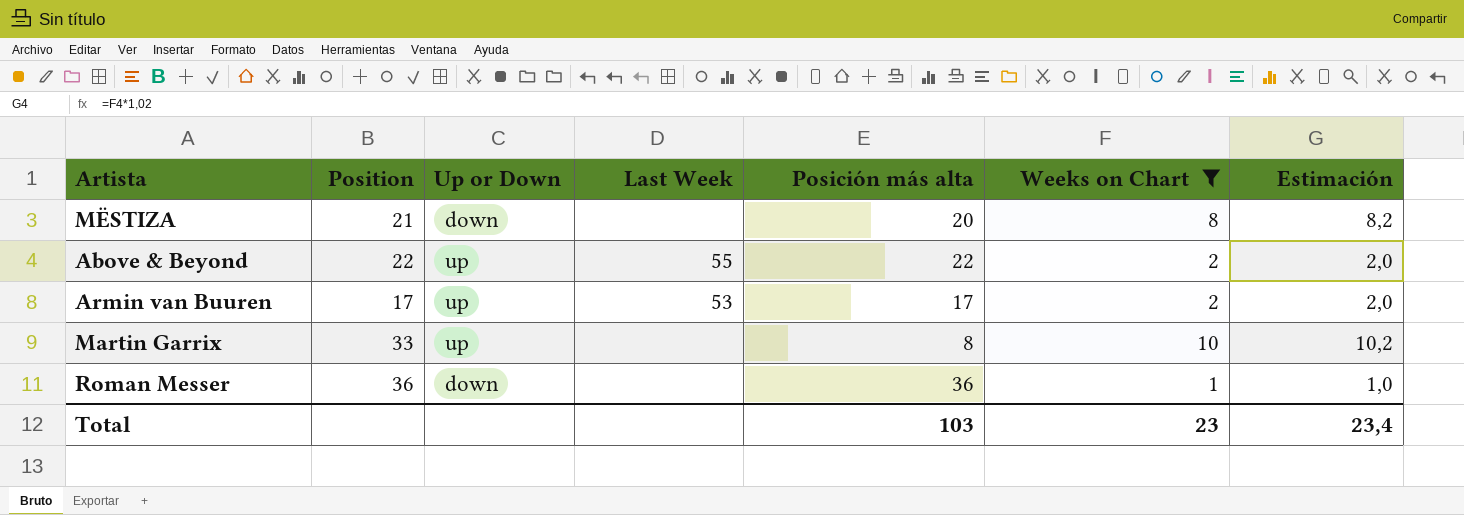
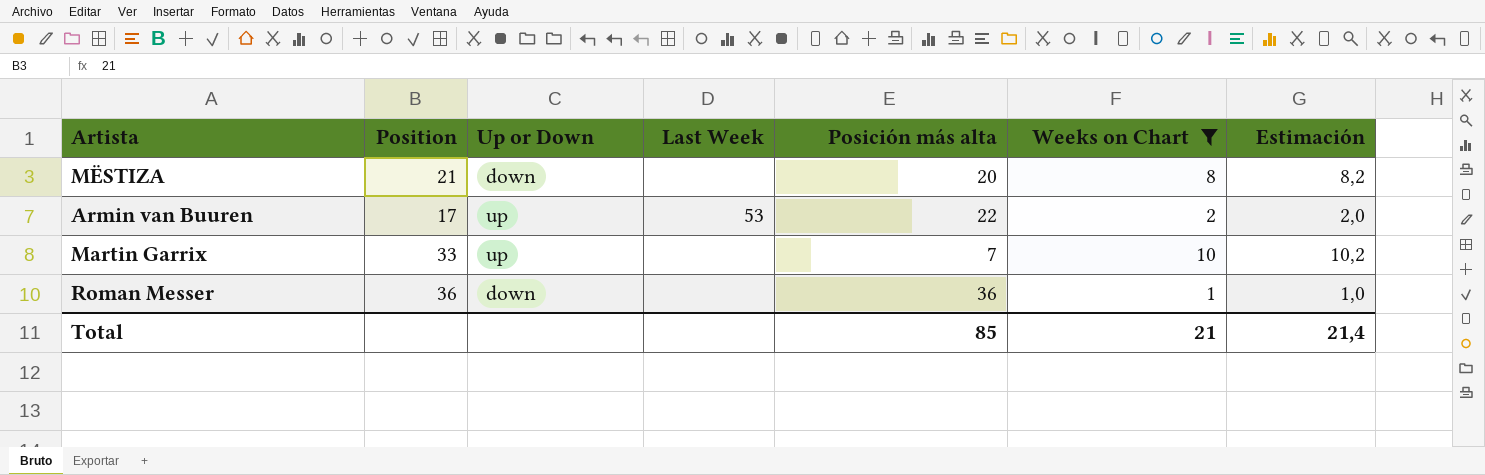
row Above & Beyond: 22 | up | 55 | 22 | 2 | 2,0 -> none
Armin van Buuren | Posición más alta: 17 -> 22
Martin Garrix | Posición más alta: 8 -> 7
Total | Posición más alta: 103 -> 85
Total | Weeks on Chart: 23 -> 21
Total | Estimación: 23,4 -> 21,4

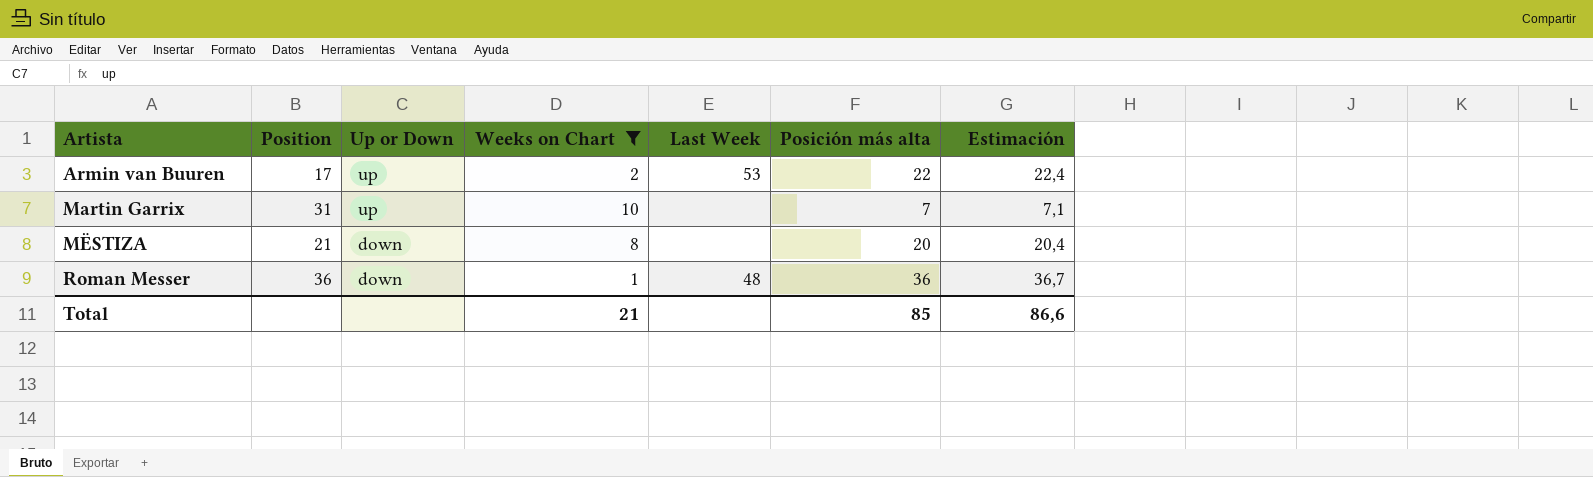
row order: none -> Artista ascending
column Weeks on Chart | position: 6 -> 4
column Estimación | formula: [Weeks on Chart] * 1,02 -> [Posición más alta] * 1,02
Martin Garrix | Position: 33 -> 31
Roman Messer | Last Week: none -> 48
Total | Estimación: 21,4 -> 86,6

